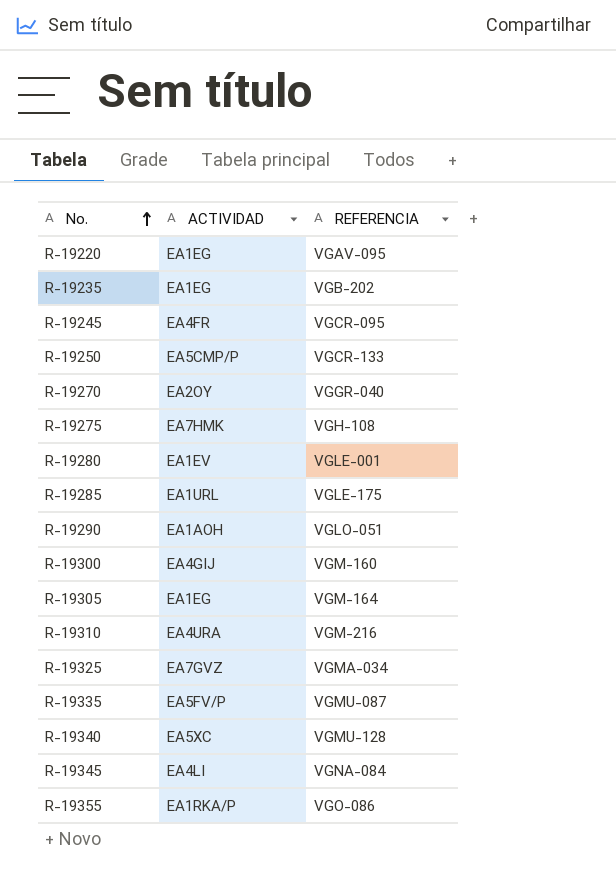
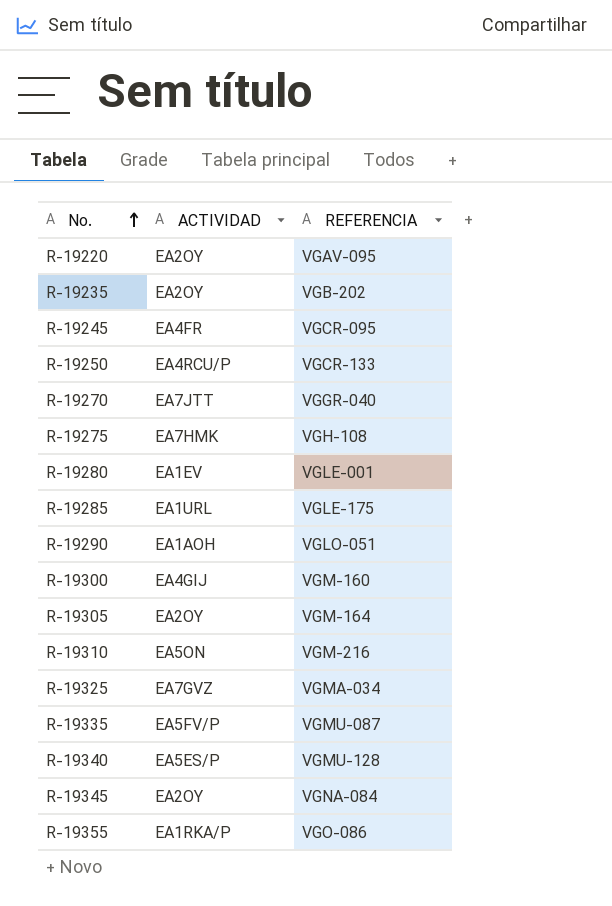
R-19220 | ACTIVIDAD: EA1EG -> EA2OY
R-19235 | ACTIVIDAD: EA1EG -> EA2OY
R-19250 | ACTIVIDAD: EA5CMP/P -> EA4RCU/P
R-19270 | ACTIVIDAD: EA2OY -> EA7JTT
R-19305 | ACTIVIDAD: EA1EG -> EA2OY
R-19310 | ACTIVIDAD: EA4URA -> EA5ON
R-19340 | ACTIVIDAD: EA5XC -> EA5ES/P
R-19345 | ACTIVIDAD: EA4LI -> EA2OY

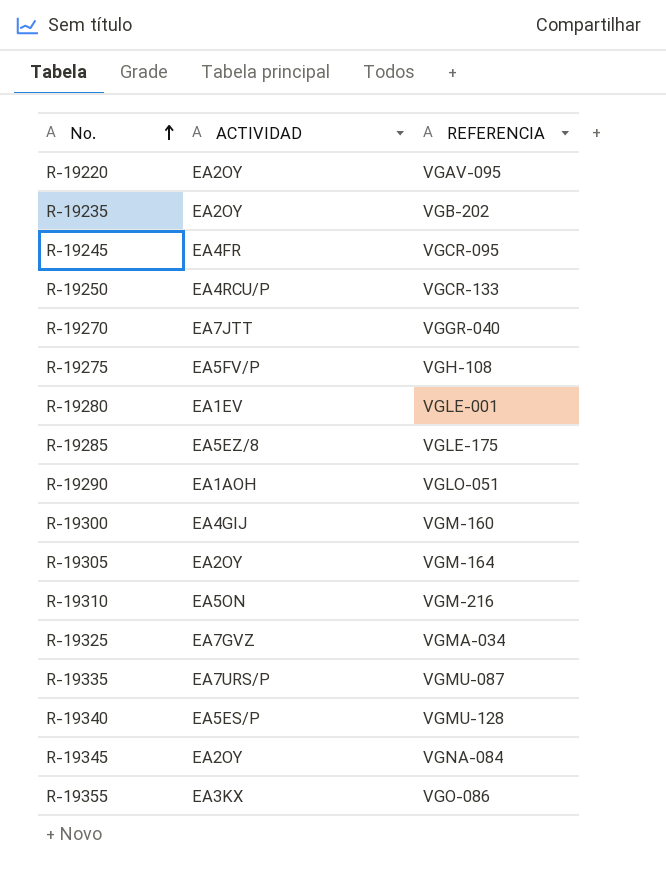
R-19275 | ACTIVIDAD: EA7HMK -> EA5FV/P
R-19285 | ACTIVIDAD: EA1URL -> EA5EZ/8
R-19335 | ACTIVIDAD: EA5FV/P -> EA7URS/P
R-19355 | ACTIVIDAD: EA1RKA/P -> EA3KX

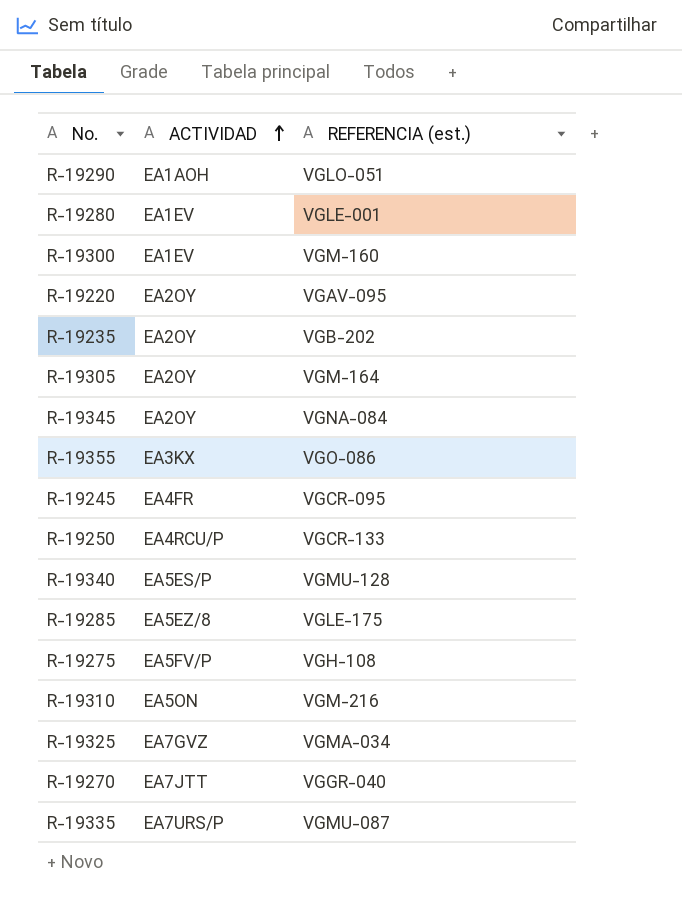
row order: No. ascending -> ACTIVIDAD ascending
column name: REFERENCIA -> REFERENCIA (est.)
R-19300 | ACTIVIDAD: EA4GIJ -> EA1EV

